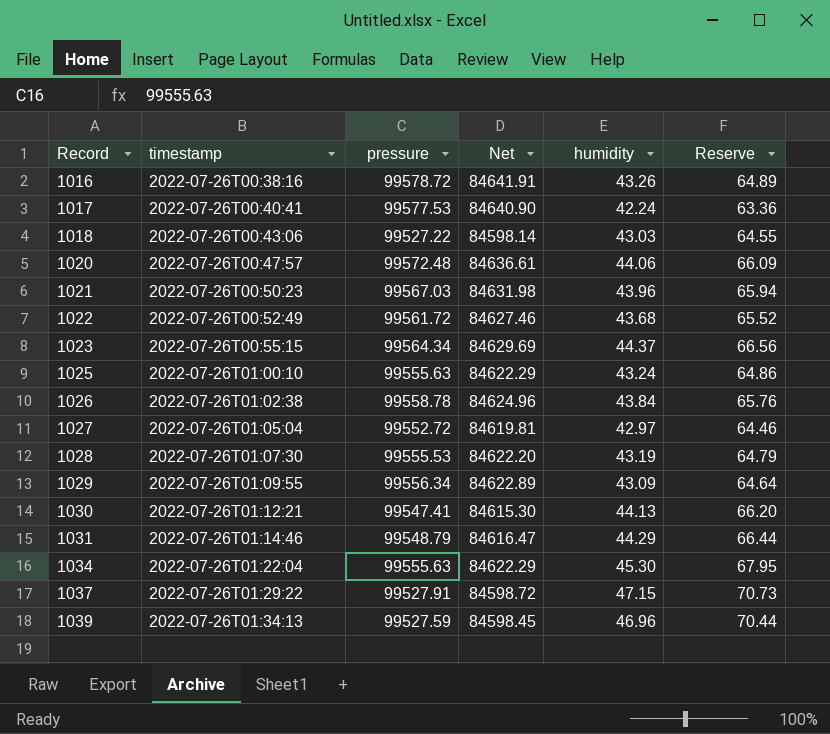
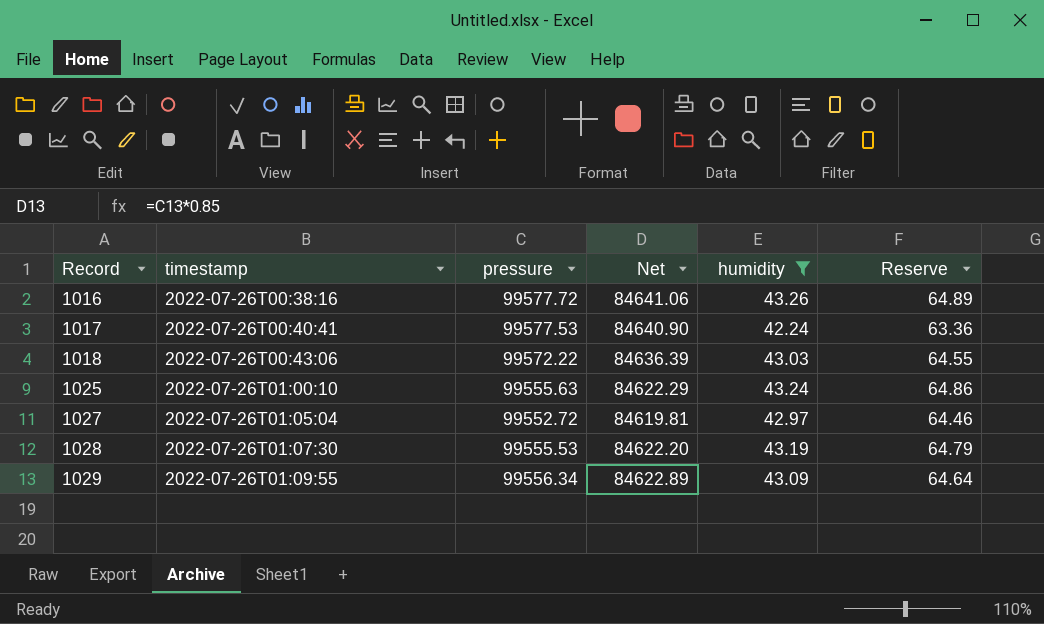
filter: none -> humidity <= 43.26
1016 | pressure: 99578.72 -> 99577.72
1016 | Net: 84641.91 -> 84641.06
1018 | pressure: 99527.22 -> 99572.22
1018 | Net: 84598.14 -> 84636.39

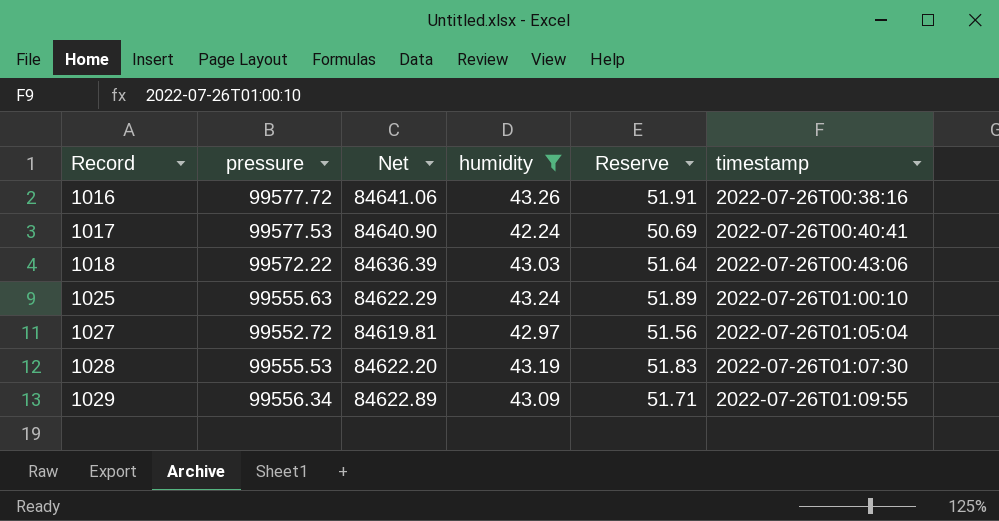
column Reserve | formula: [humidity] * 1.5 -> [humidity] * 1.2
column timestamp | position: 2 -> 6

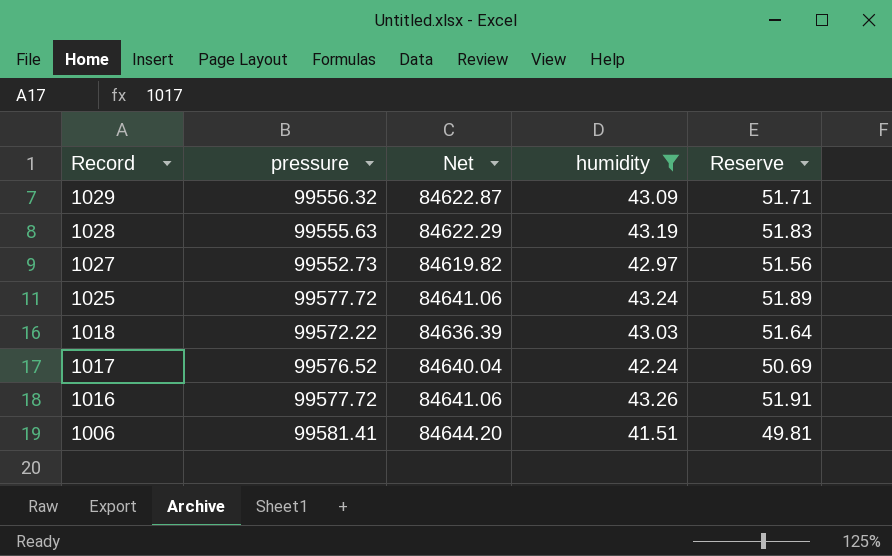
row order: Record ascending -> Record descending
column timestamp | position: 6 -> none
1029 | pressure: 99556.34 -> 99556.32
1029 | Net: 84622.89 -> 84622.87
1028 | pressure: 99555.53 -> 99555.63
1028 | Net: 84622.20 -> 84622.29
1027 | pressure: 99552.72 -> 99552.73
1027 | Net: 84619.81 -> 84619.82
1025 | pressure: 99555.63 -> 99577.72
1025 | Net: 84622.29 -> 84641.06
1017 | pressure: 99577.53 -> 99576.52
1017 | Net: 84640.90 -> 84640.04
row 1006: none -> 99581.41 | 84644.20 | 41.51 | 49.81

